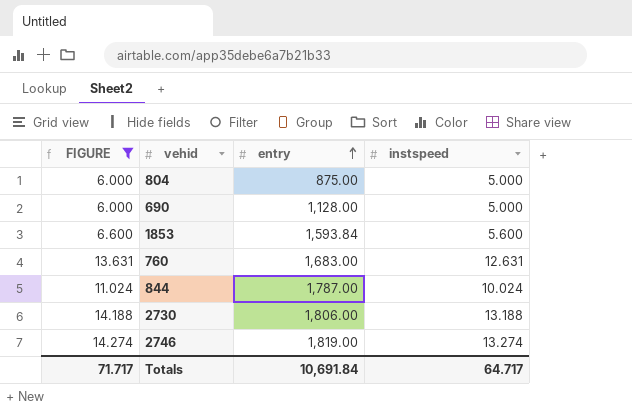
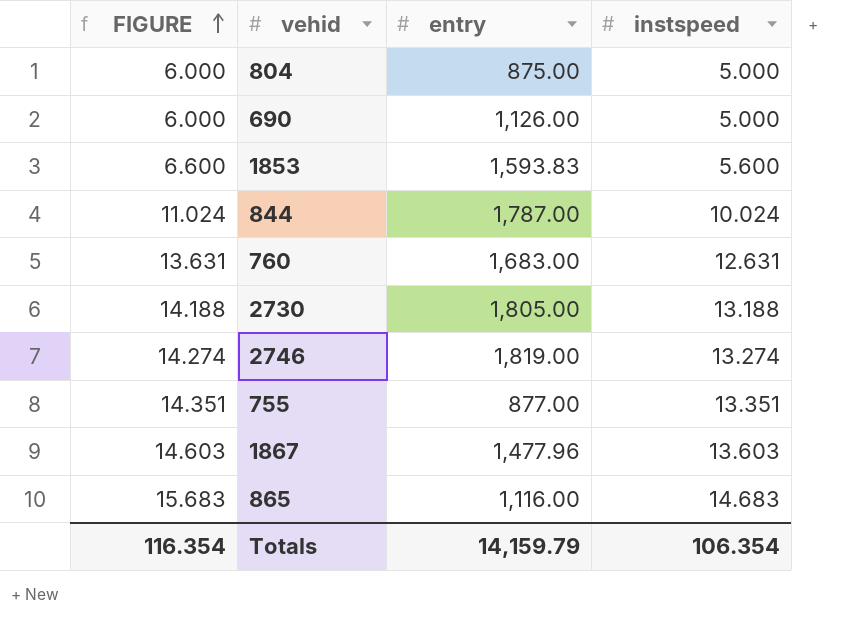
filter: FIGURE <= 14.274 -> none
row order: entry ascending -> FIGURE ascending
690 | entry: 1,128.00 -> 1,126.00
1853 | entry: 1,593.84 -> 1,593.83
2730 | entry: 1,806.00 -> 1,805.00
Totals | FIGURE: 71.717 -> 116.354
Totals | entry: 10,691.84 -> 14,159.79
Totals | instspeed: 64.717 -> 106.354

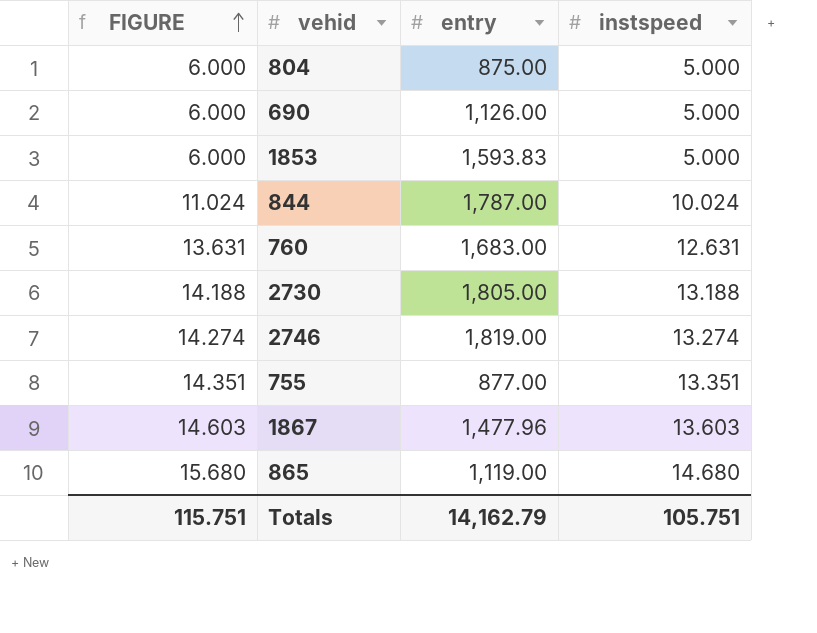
1853 | FIGURE: 6.600 -> 6.000
1853 | instspeed: 5.600 -> 5.000
865 | FIGURE: 15.683 -> 15.680
865 | entry: 1,116.00 -> 1,119.00
865 | instspeed: 14.683 -> 14.680
Totals | FIGURE: 116.354 -> 115.751
Totals | entry: 14,159.79 -> 14,162.79
Totals | instspeed: 106.354 -> 105.751

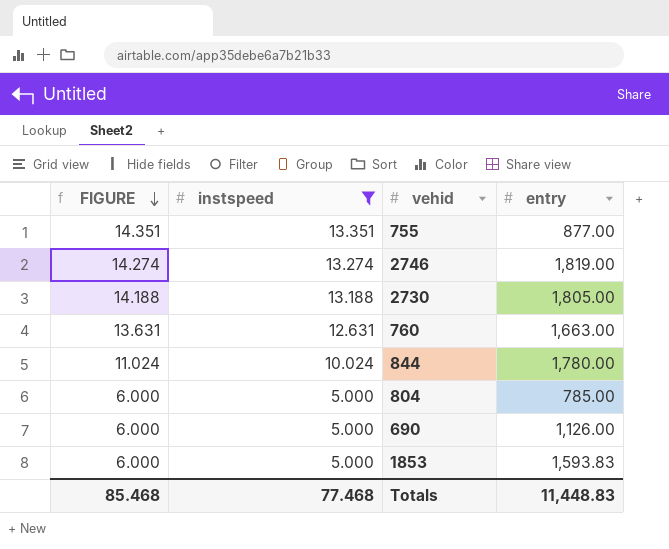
filter: none -> instspeed <= 13.351
row order: FIGURE ascending -> FIGURE descending
column instspeed | position: 4 -> 2
760 | entry: 1,683.00 -> 1,663.00
844 | entry: 1,787.00 -> 1,780.00
804 | entry: 875.00 -> 785.00
Totals | FIGURE: 115.751 -> 85.468
Totals | instspeed: 105.751 -> 77.468
Totals | entry: 14,162.79 -> 11,448.83

